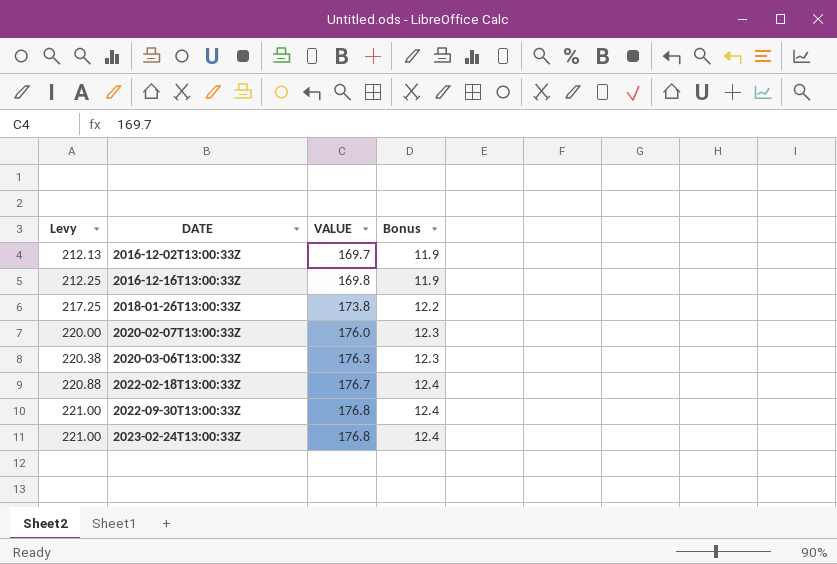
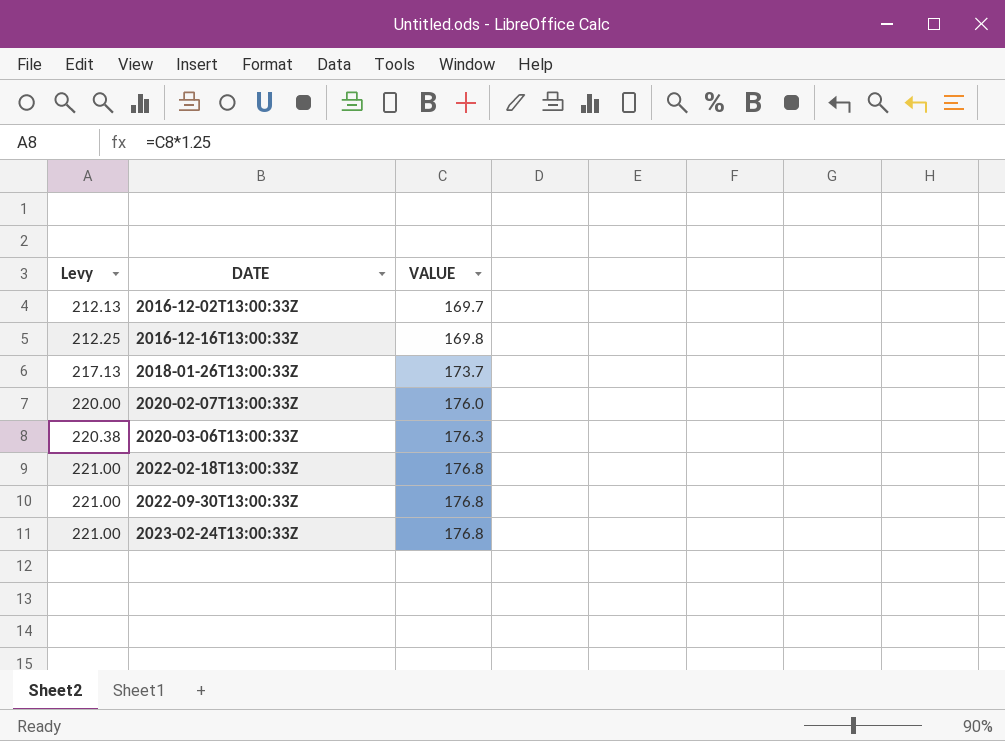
column Bonus | formula: [VALUE] * 0.07 -> none
2018-01-26T13:00:33Z | Levy: 217.25 -> 217.13
2018-01-26T13:00:33Z | VALUE: 173.8 -> 173.7
2022-02-18T13:00:33Z | Levy: 220.88 -> 221.00
2022-02-18T13:00:33Z | VALUE: 176.7 -> 176.8

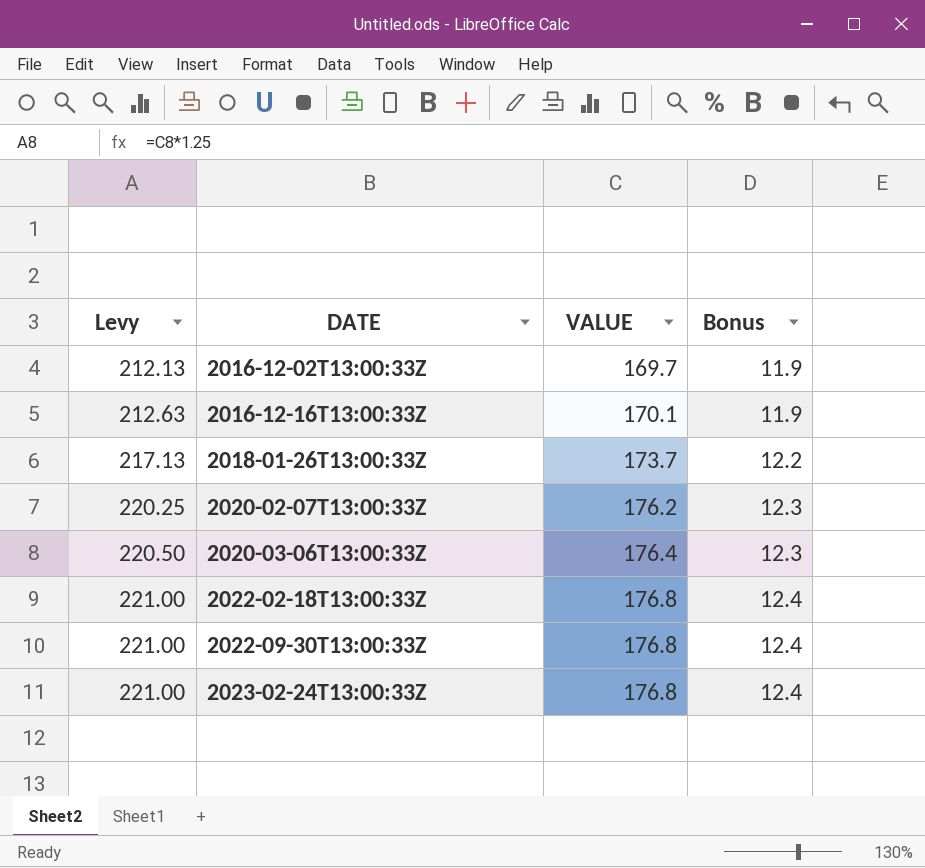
column Bonus | formula: none -> [VALUE] * 0.07
2016-12-16T13:00:33Z | Levy: 212.25 -> 212.63
2016-12-16T13:00:33Z | VALUE: 169.8 -> 170.1
2020-02-07T13:00:33Z | Levy: 220.00 -> 220.25
2020-02-07T13:00:33Z | VALUE: 176.0 -> 176.2
2020-03-06T13:00:33Z | Levy: 220.38 -> 220.50
2020-03-06T13:00:33Z | VALUE: 176.3 -> 176.4

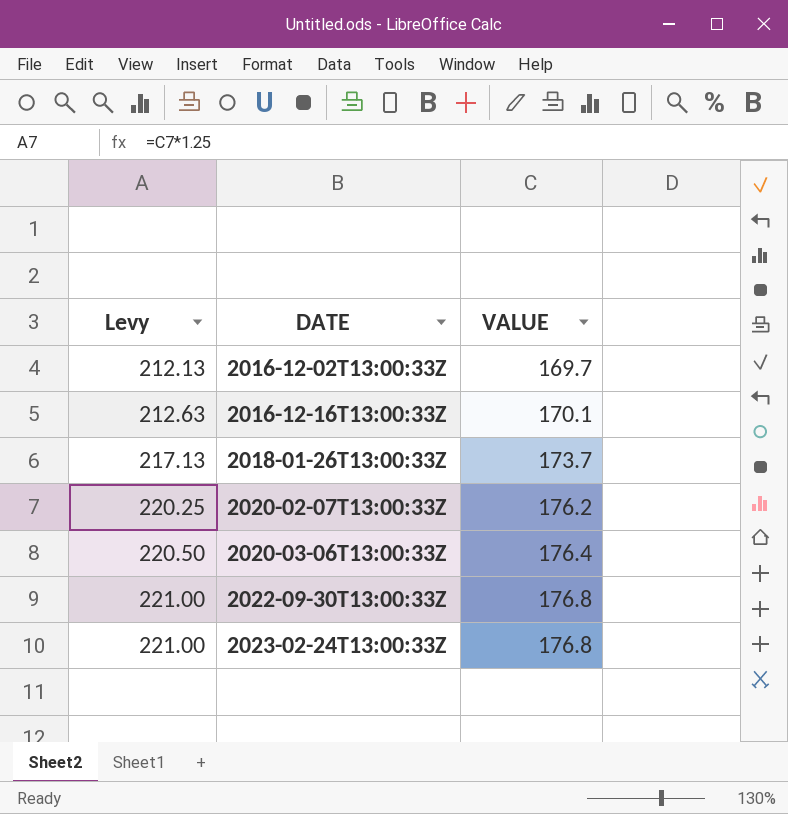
column Bonus | formula: [VALUE] * 0.07 -> none
row 2022-02-18T13:00:33Z: 221.00 | 176.8 | 12.4 -> none

